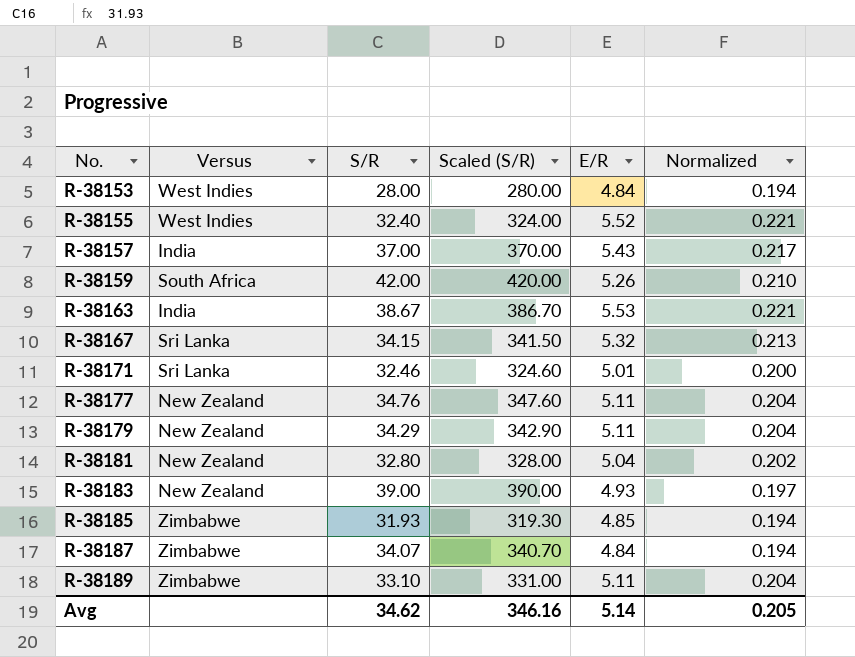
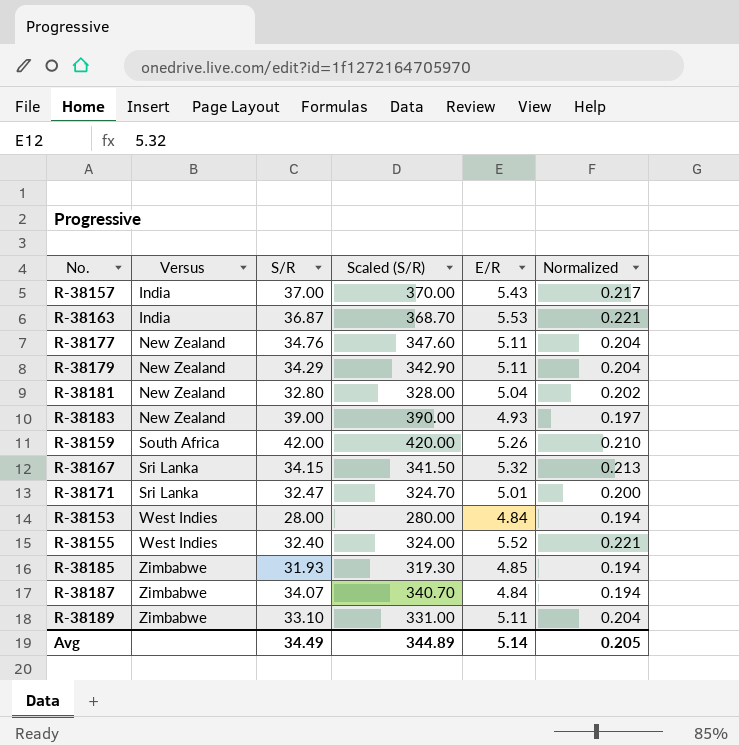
row order: No. ascending -> Versus ascending
R-38163 | S/R: 38.67 -> 36.87
R-38163 | Scaled (S/R): 386.70 -> 368.70
R-38171 | S/R: 32.46 -> 32.47
R-38171 | Scaled (S/R): 324.60 -> 324.70
Avg | S/R: 34.62 -> 34.49
Avg | Scaled (S/R): 346.16 -> 344.89

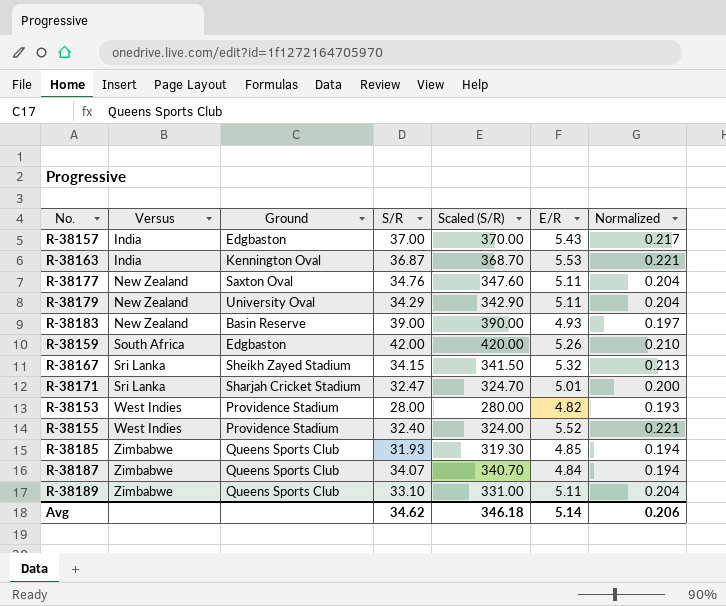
column Ground | position: none -> 3
row R-38181: New Zealand | 32.80 | 328.00 | 5.04 | 0.202 -> none
R-38153 | E/R: 4.84 -> 4.82
R-38153 | Normalized: 0.194 -> 0.193
Avg | S/R: 34.49 -> 34.62
Avg | Scaled (S/R): 344.89 -> 346.18
Avg | Normalized: 0.205 -> 0.206

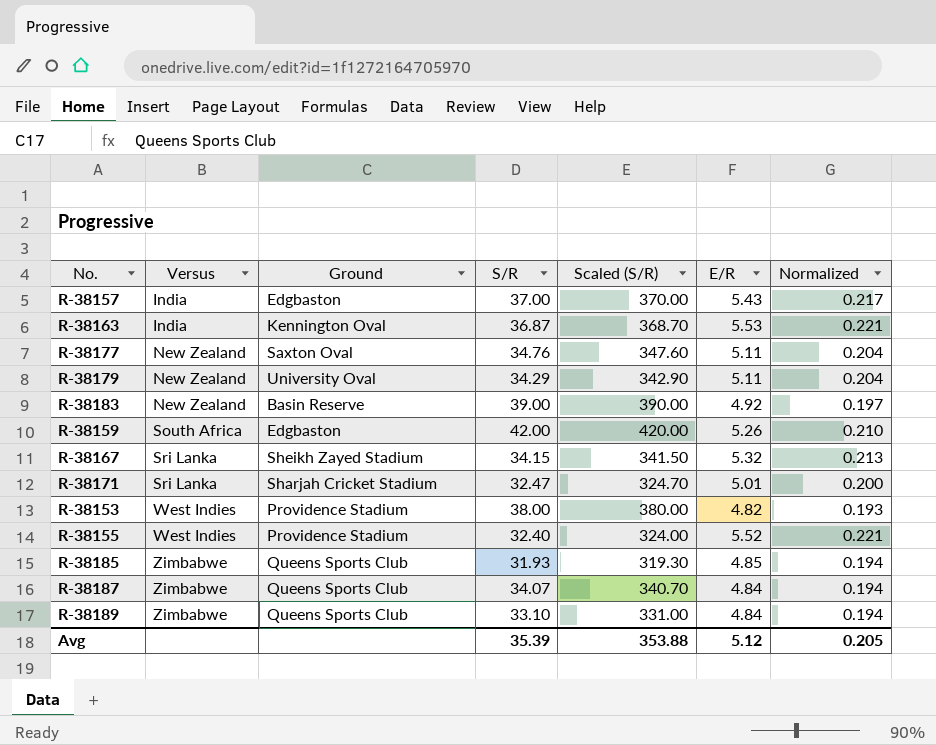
R-38183 | E/R: 4.93 -> 4.92
R-38153 | S/R: 28.00 -> 38.00
R-38153 | Scaled (S/R): 280.00 -> 380.00
R-38189 | E/R: 5.11 -> 4.84
R-38189 | Normalized: 0.204 -> 0.194
Avg | S/R: 34.62 -> 35.39
Avg | Scaled (S/R): 346.18 -> 353.88
Avg | E/R: 5.14 -> 5.12
Avg | Normalized: 0.206 -> 0.205

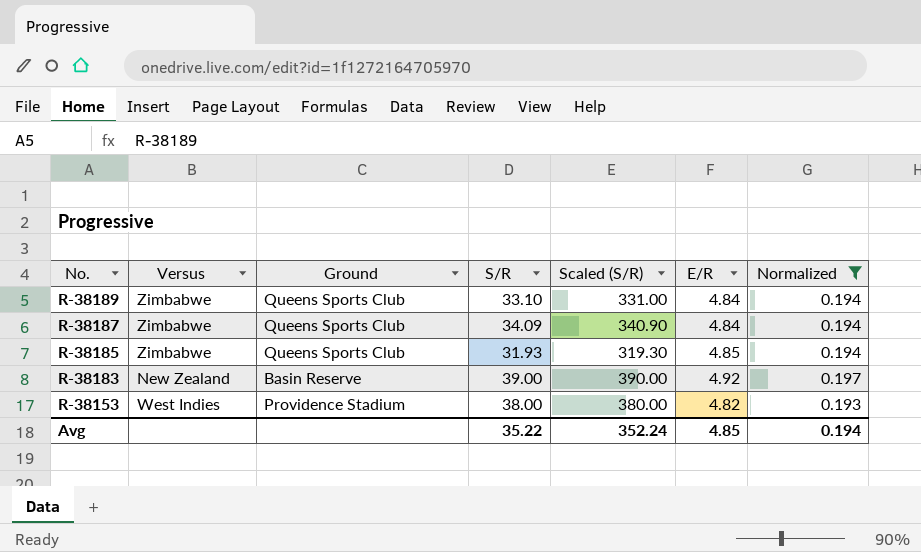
filter: none -> Normalized <= 0.197
row order: Versus ascending -> No. descending
R-38187 | S/R: 34.07 -> 34.09
R-38187 | Scaled (S/R): 340.70 -> 340.90
Avg | S/R: 35.39 -> 35.22
Avg | Scaled (S/R): 353.88 -> 352.24
Avg | E/R: 5.12 -> 4.85
Avg | Normalized: 0.205 -> 0.194

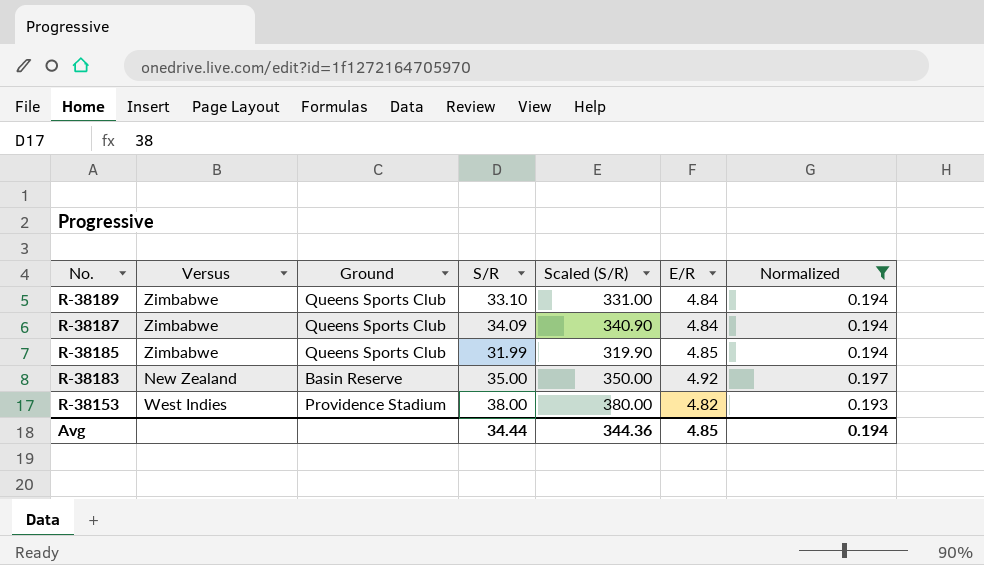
R-38185 | S/R: 31.93 -> 31.99
R-38185 | Scaled (S/R): 319.30 -> 319.90
R-38183 | S/R: 39.00 -> 35.00
R-38183 | Scaled (S/R): 390.00 -> 350.00
Avg | S/R: 35.22 -> 34.44
Avg | Scaled (S/R): 352.24 -> 344.36

